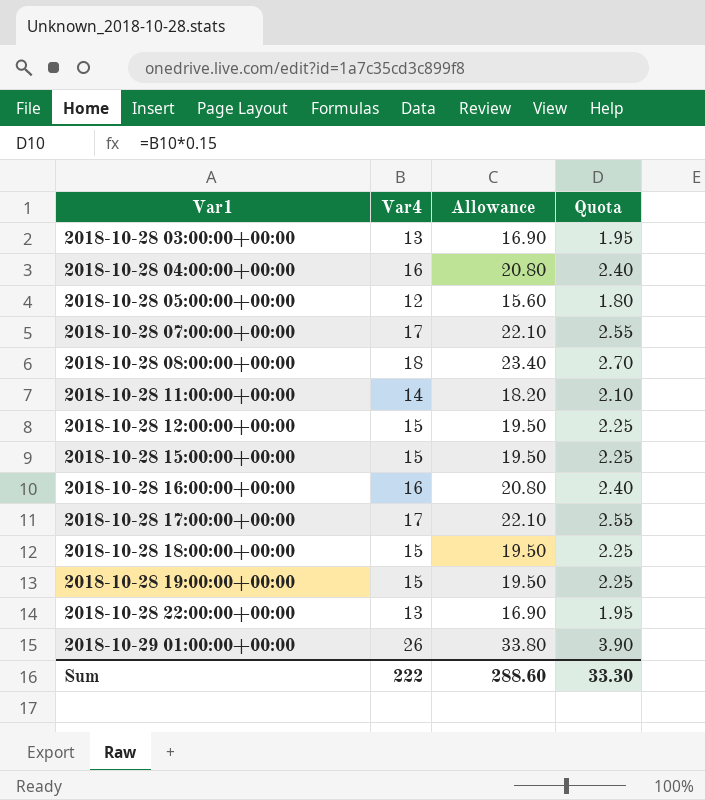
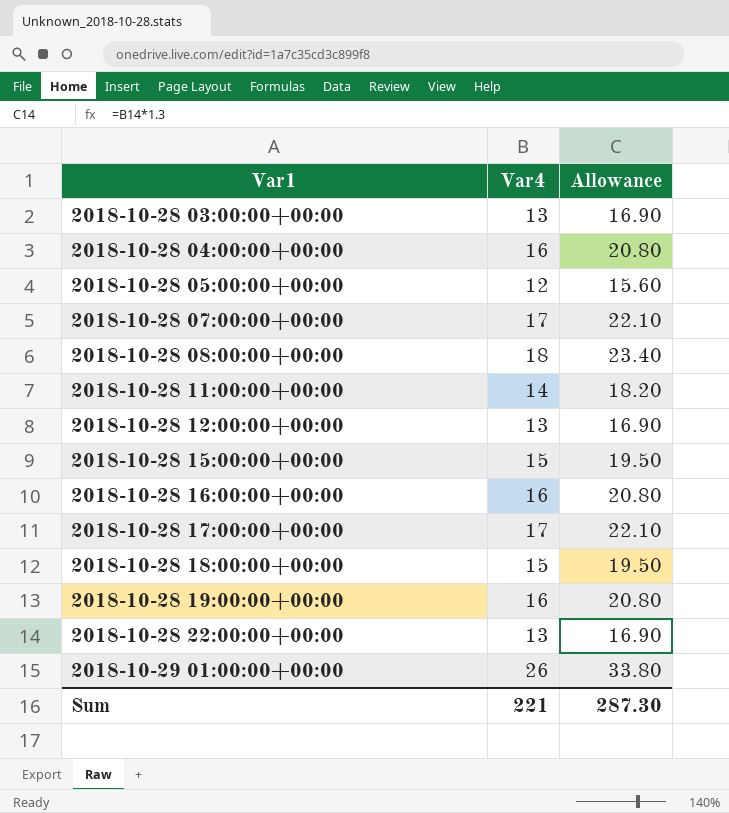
column Quota | formula: [Var4] * 0.15 -> none
2018-10-28 12:00:00+00:00 | Var4: 15 -> 13
2018-10-28 12:00:00+00:00 | Allowance: 19.50 -> 16.90
2018-10-28 19:00:00+00:00 | Var4: 15 -> 16
2018-10-28 19:00:00+00:00 | Allowance: 19.50 -> 20.80
Sum | Var4: 222 -> 221
Sum | Allowance: 288.60 -> 287.30

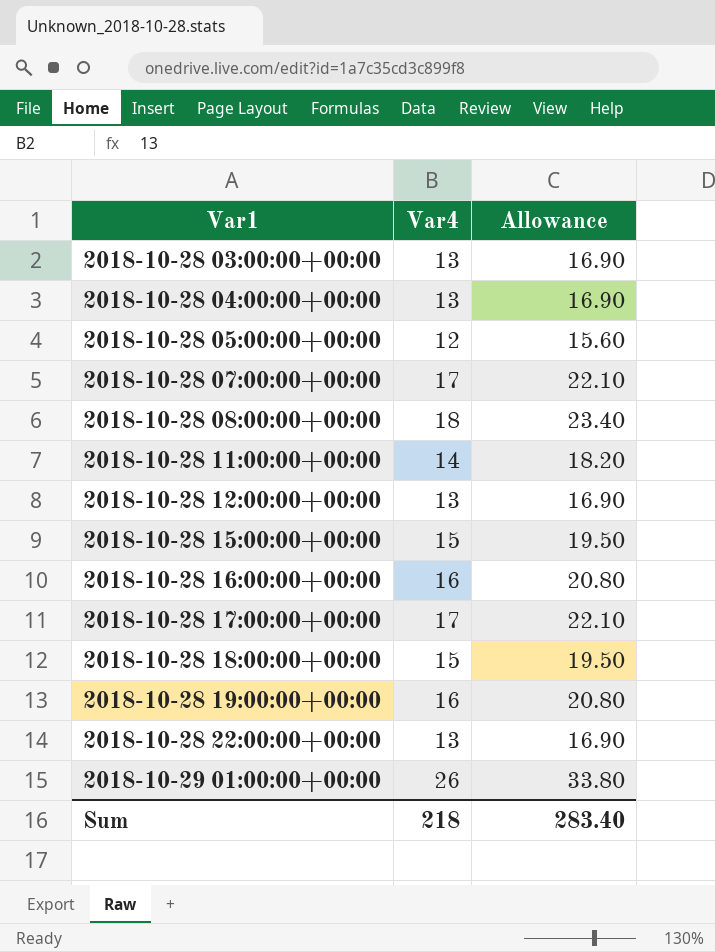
2018-10-28 04:00:00+00:00 | Var4: 16 -> 13
2018-10-28 04:00:00+00:00 | Allowance: 20.80 -> 16.90
Sum | Var4: 221 -> 218
Sum | Allowance: 287.30 -> 283.40

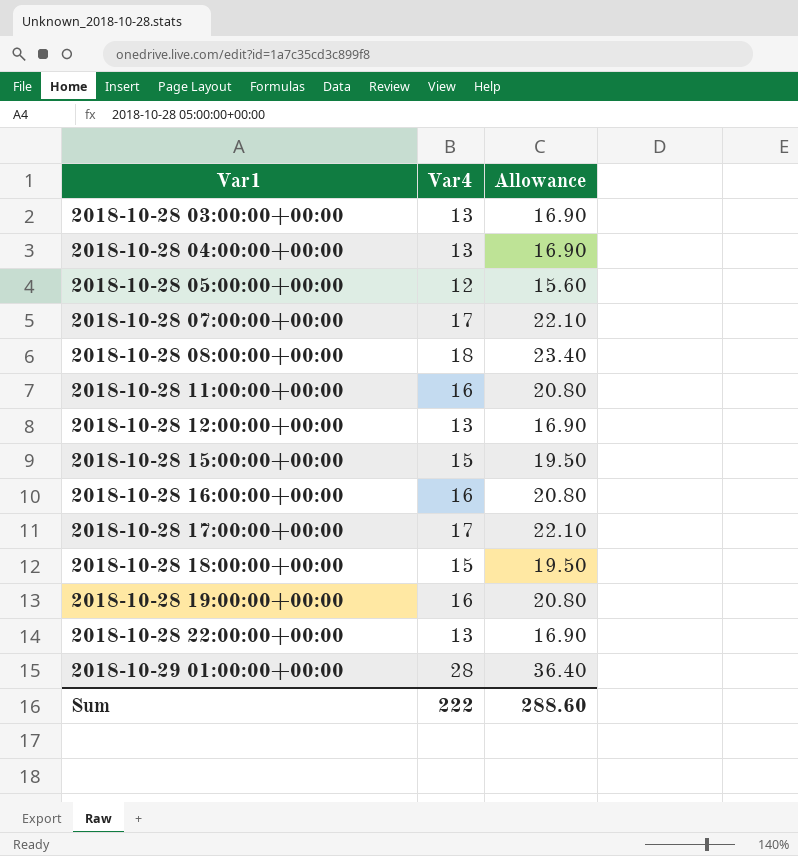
2018-10-28 11:00:00+00:00 | Var4: 14 -> 16
2018-10-28 11:00:00+00:00 | Allowance: 18.20 -> 20.80
2018-10-29 01:00:00+00:00 | Var4: 26 -> 28
2018-10-29 01:00:00+00:00 | Allowance: 33.80 -> 36.40
Sum | Var4: 218 -> 222
Sum | Allowance: 283.40 -> 288.60

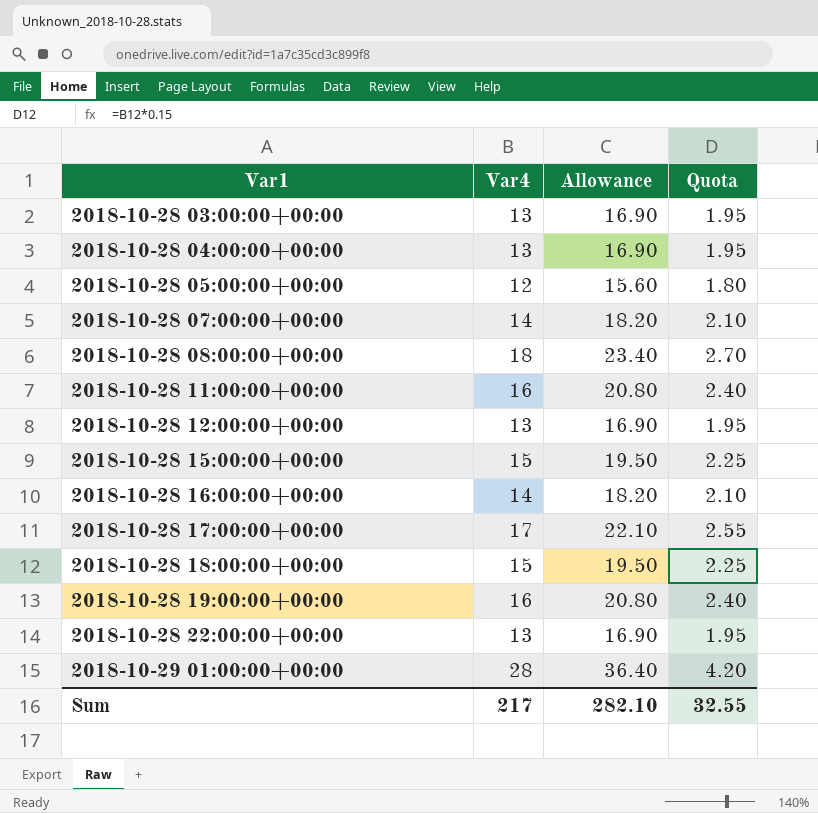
column Quota | formula: none -> [Var4] * 0.15
2018-10-28 07:00:00+00:00 | Var4: 17 -> 14
2018-10-28 07:00:00+00:00 | Allowance: 22.10 -> 18.20
2018-10-28 16:00:00+00:00 | Var4: 16 -> 14
2018-10-28 16:00:00+00:00 | Allowance: 20.80 -> 18.20
Sum | Var4: 222 -> 217
Sum | Allowance: 288.60 -> 282.10

